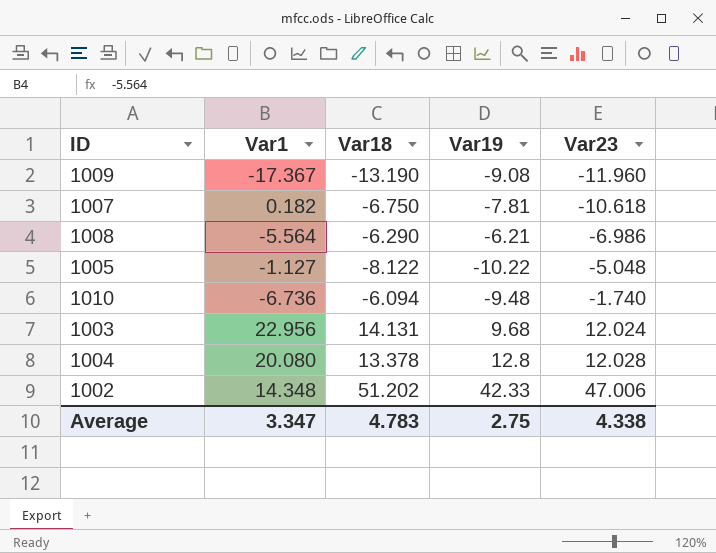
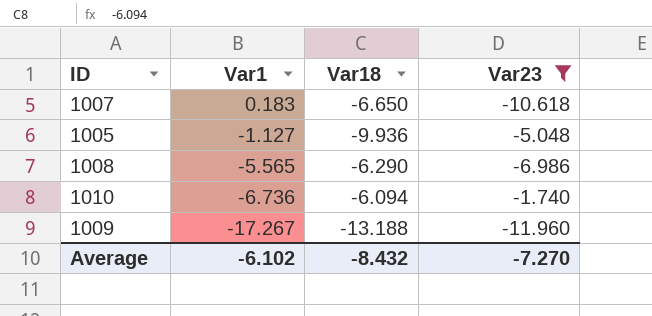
filter: none -> Var23 <= -1.740
row order: Var23 ascending -> Var1 descending
column Var19 | position: 4 -> none
1007 | Var1: 0.182 -> 0.183
1007 | Var18: -6.750 -> -6.650
1005 | Var18: -8.122 -> -9.936
1008 | Var1: -5.564 -> -5.565
1009 | Var1: -17.367 -> -17.267
1009 | Var18: -13.190 -> -13.188
Average | Var1: 3.347 -> -6.102
Average | Var18: 4.783 -> -8.432
Average | Var23: 4.338 -> -7.270

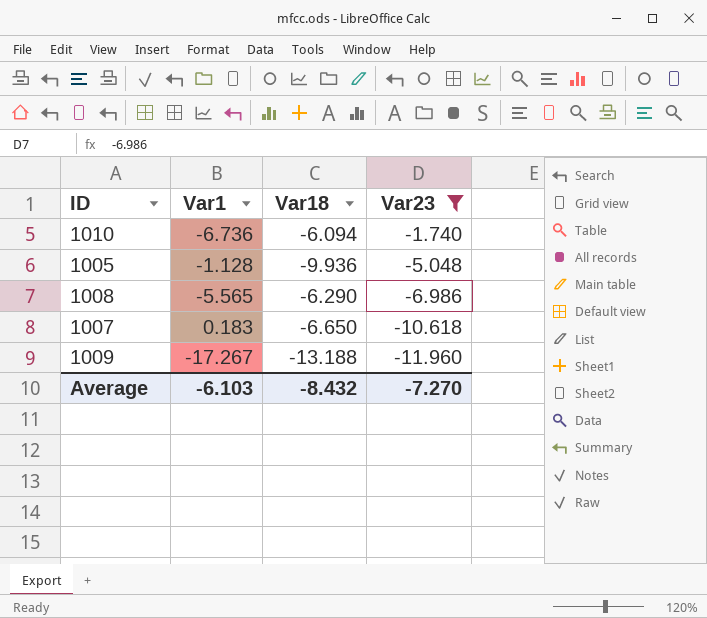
row order: Var1 descending -> Var23 descending
1005 | Var1: -1.127 -> -1.128
Average | Var1: -6.102 -> -6.103

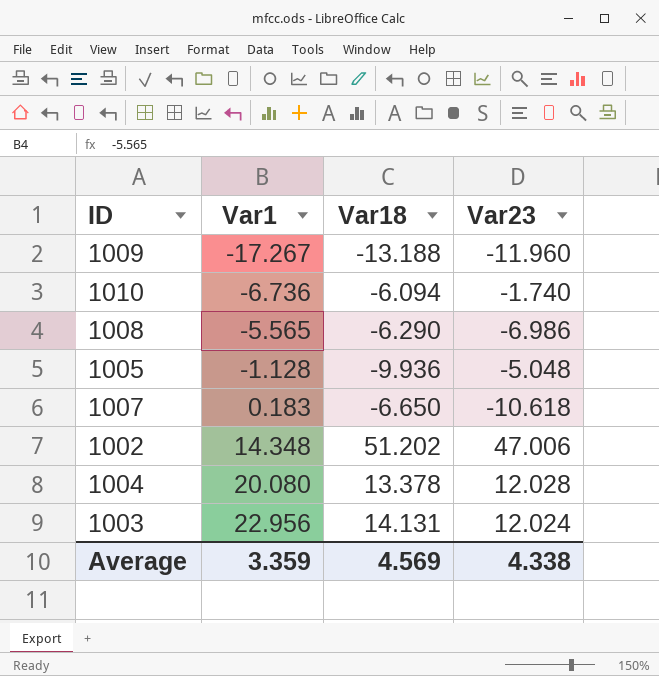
filter: Var23 <= -1.740 -> none
row order: Var23 descending -> Var1 ascending
Average | Var1: -6.103 -> 3.359
Average | Var18: -8.432 -> 4.569
Average | Var23: -7.270 -> 4.338

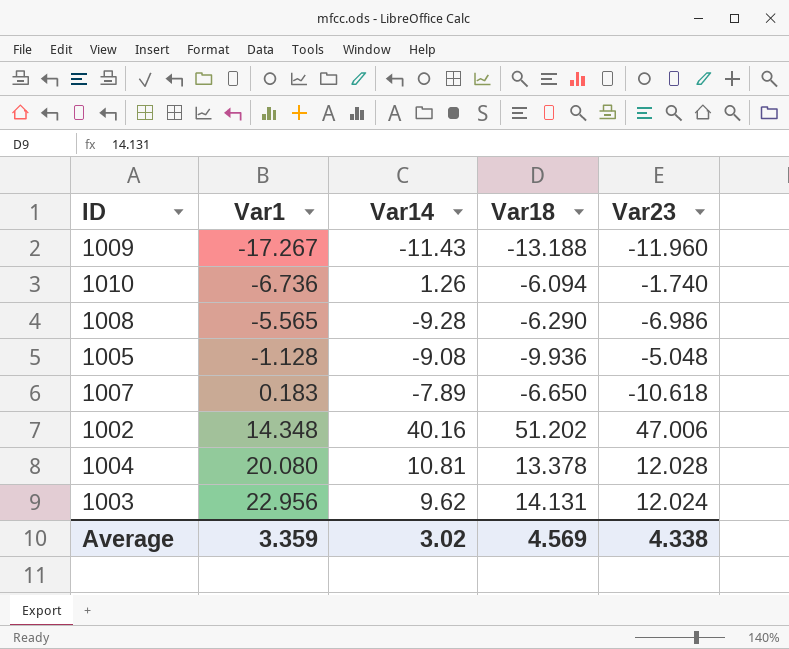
column Var14 | position: none -> 3

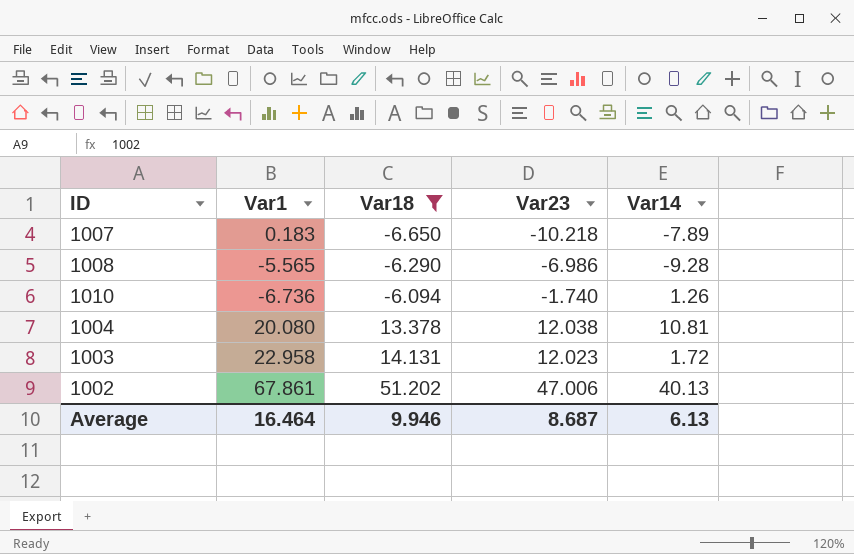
filter: none -> Var18 >= -6.650
row order: Var1 ascending -> Var18 ascending
column Var14 | position: 3 -> 5
1007 | Var23: -10.618 -> -10.218
1004 | Var23: 12.028 -> 12.038
1003 | Var1: 22.956 -> 22.958
1003 | Var23: 12.024 -> 12.023
1003 | Var14: 9.62 -> 1.72
1002 | Var1: 14.348 -> 67.861
1002 | Var14: 40.16 -> 40.13
Average | Var1: 3.359 -> 16.464
Average | Var18: 4.569 -> 9.946
Average | Var23: 4.338 -> 8.687
Average | Var14: 3.02 -> 6.13

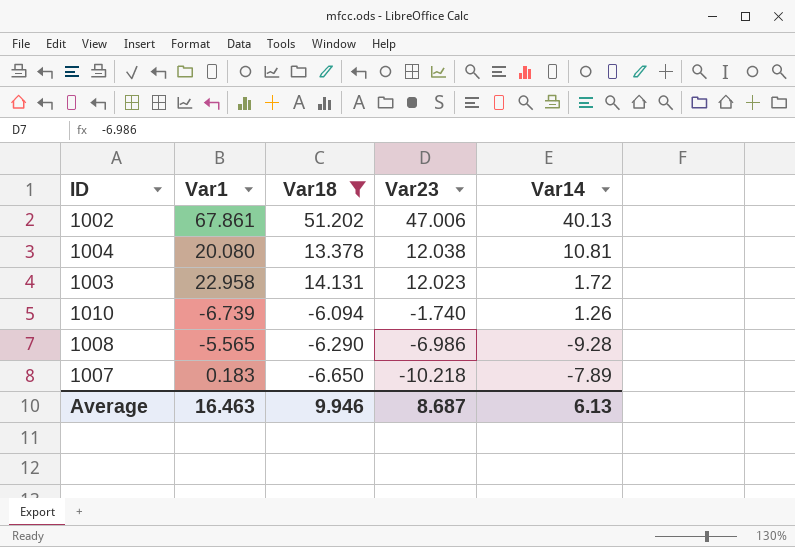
row order: Var18 ascending -> Var23 descending
1010 | Var1: -6.736 -> -6.739
Average | Var1: 16.464 -> 16.463

